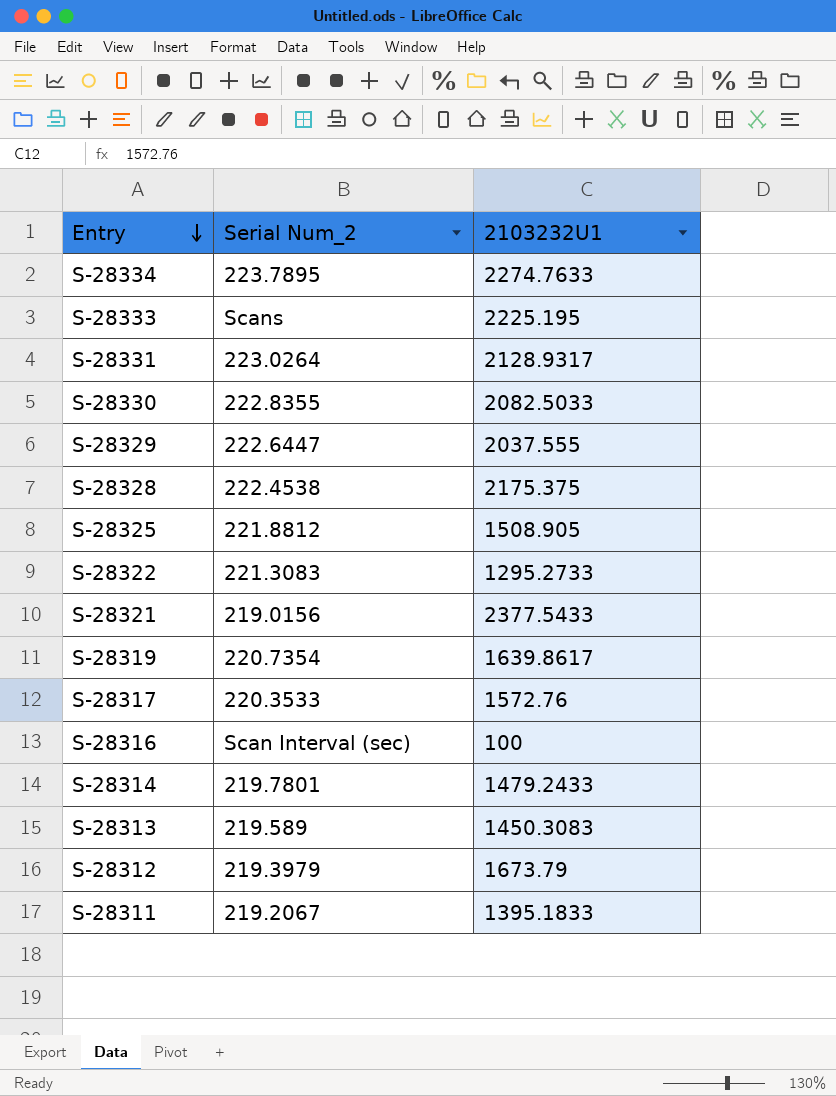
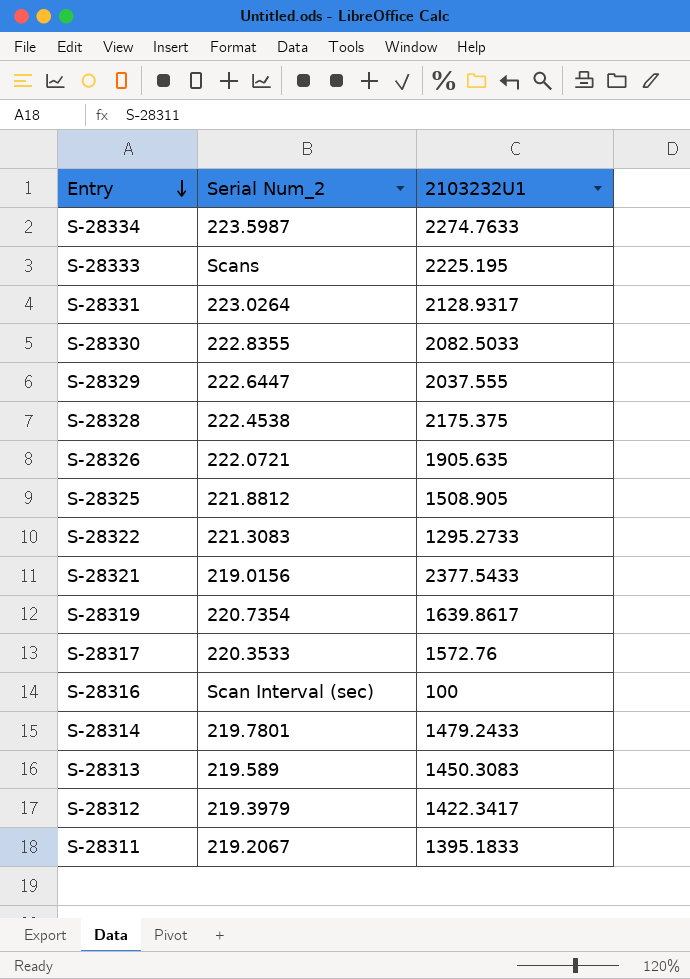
S-28334 | Serial Num_2: 223.7895 -> 223.5987
row S-28326: none -> 222.0721 | 1905.635
S-28312 | 2103232U1: 1673.79 -> 1422.3417

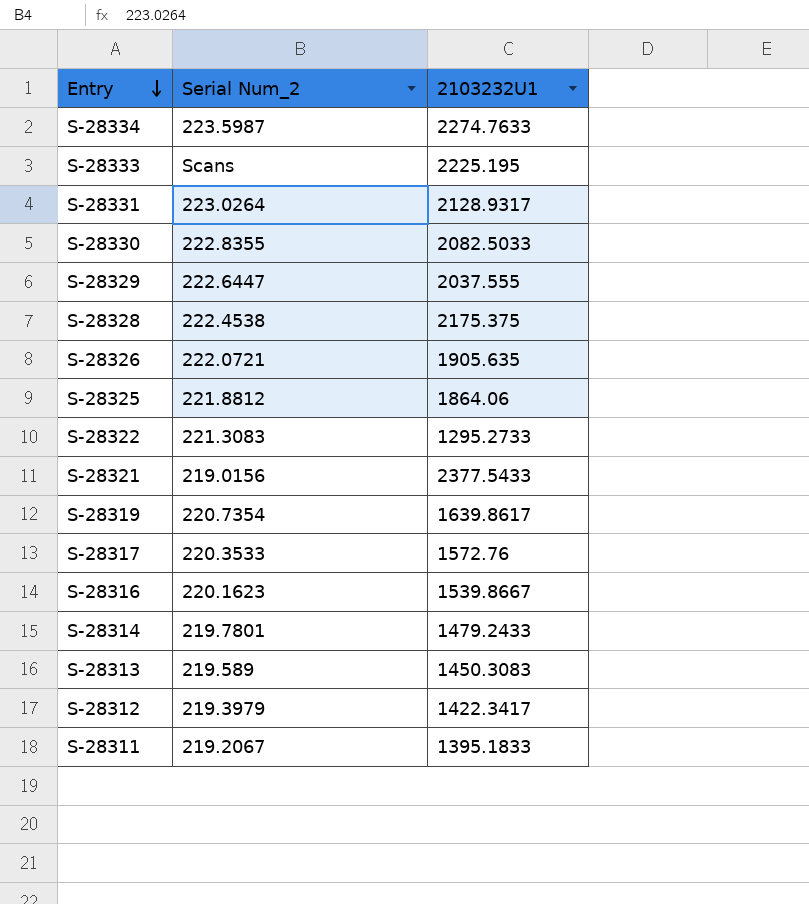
S-28325 | 2103232U1: 1508.905 -> 1864.06
S-28316 | Serial Num_2: Scan Interval (sec) -> 220.1623
S-28316 | 2103232U1: 100 -> 1539.8667

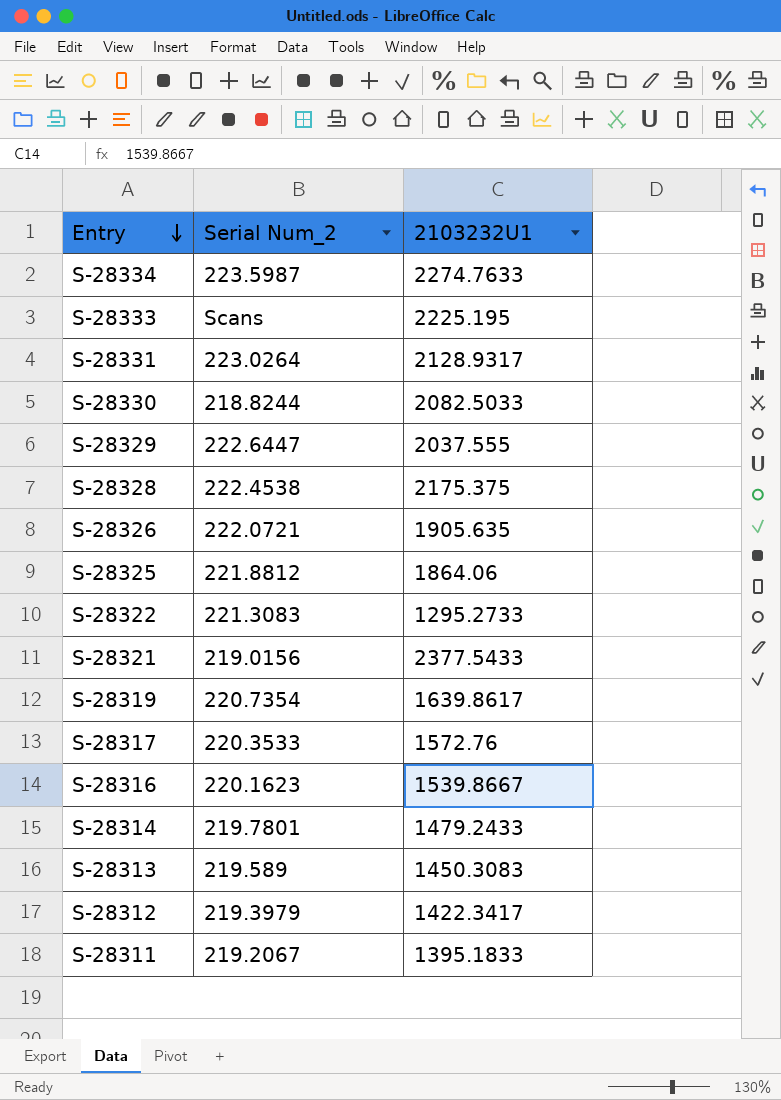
S-28330 | Serial Num_2: 222.8355 -> 218.8244

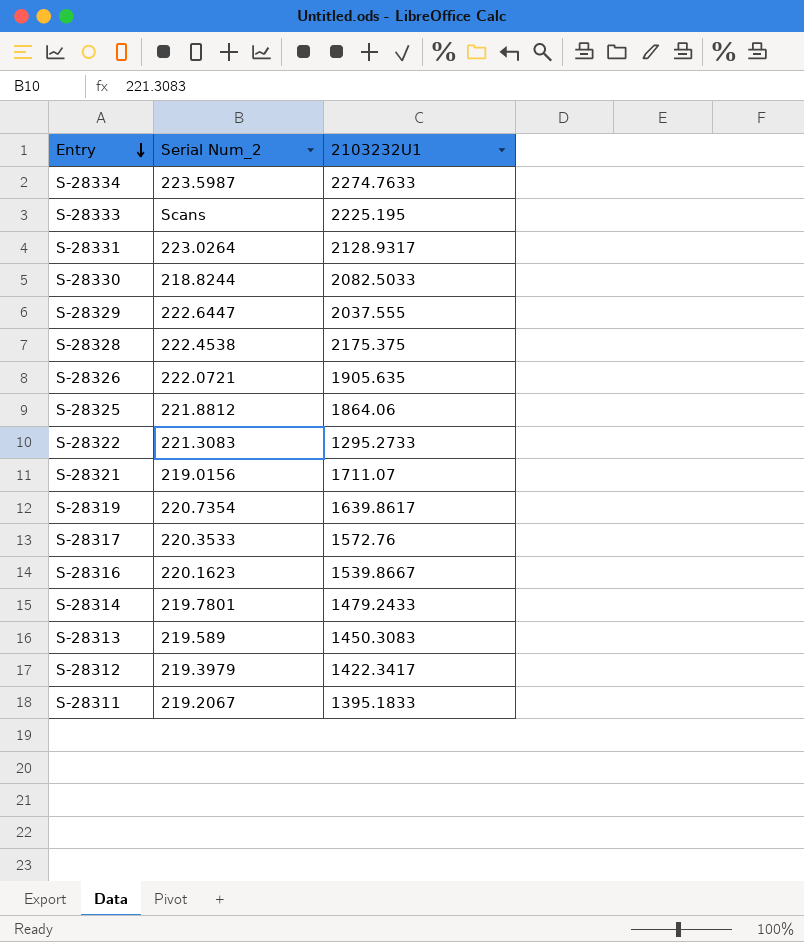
S-28321 | 2103232U1: 2377.5433 -> 1711.07

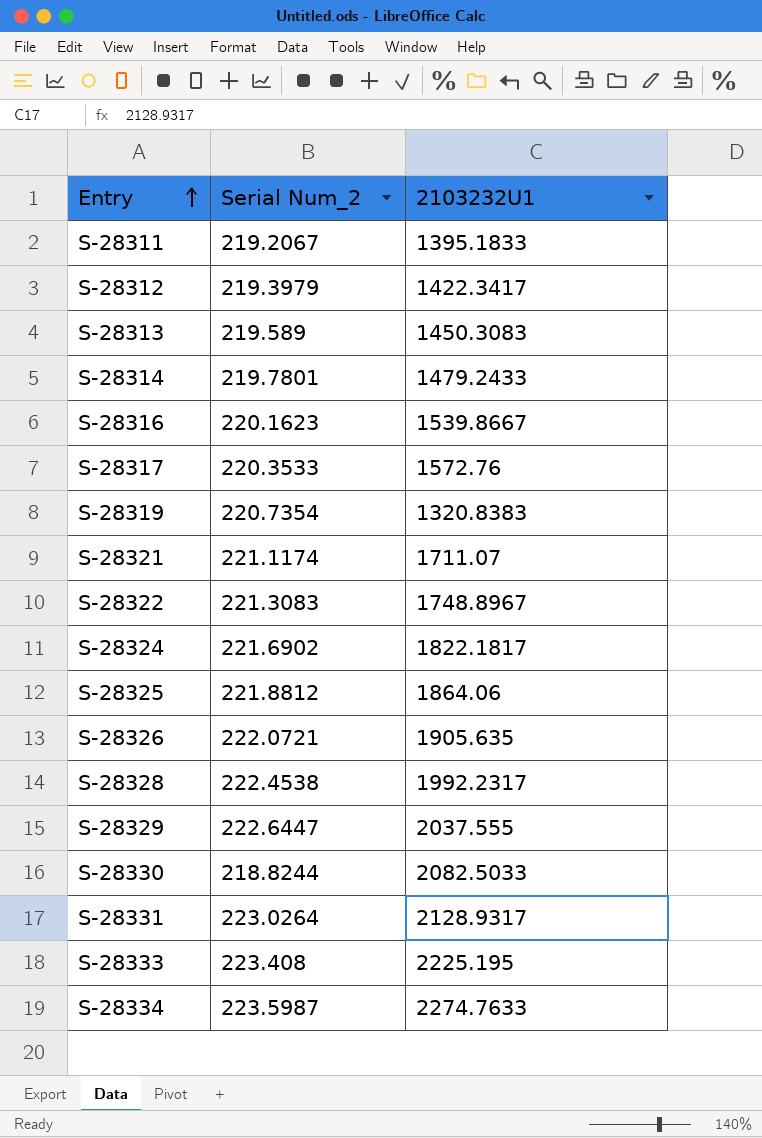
row order: Entry descending -> Entry ascending
S-28319 | 2103232U1: 1639.8617 -> 1320.8383
S-28321 | Serial Num_2: 219.0156 -> 221.1174
S-28322 | 2103232U1: 1295.2733 -> 1748.8967
row S-28324: none -> 221.6902 | 1822.1817
S-28328 | 2103232U1: 2175.375 -> 1992.2317
S-28333 | Serial Num_2: Scans -> 223.408

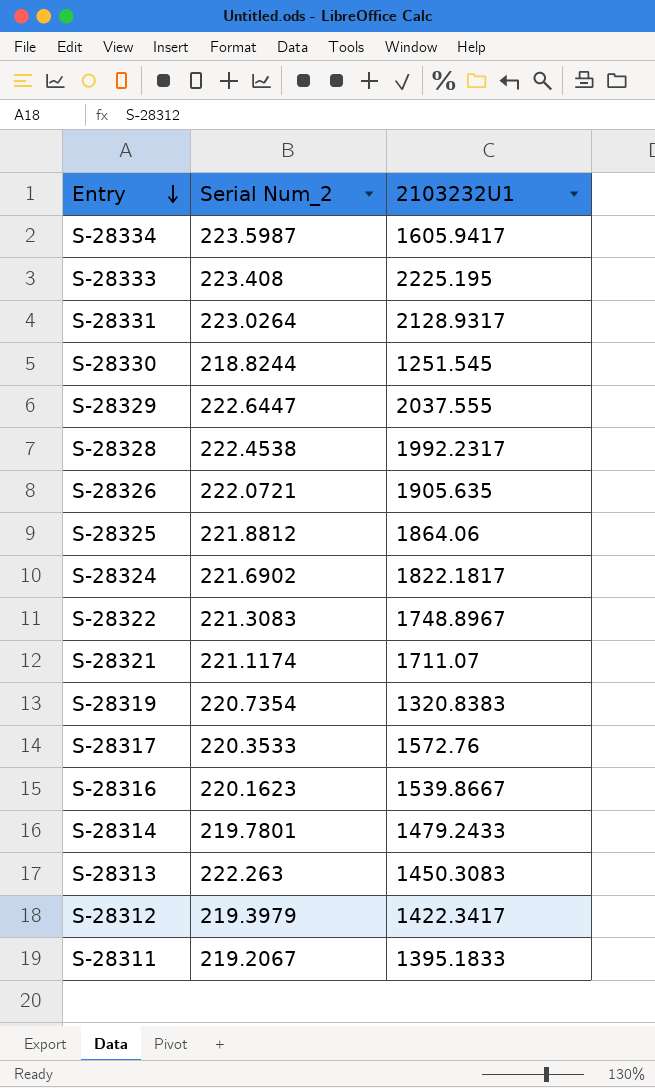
row order: Entry ascending -> Entry descending
S-28334 | 2103232U1: 2274.7633 -> 1605.9417
S-28330 | 2103232U1: 2082.5033 -> 1251.545
S-28313 | Serial Num_2: 219.589 -> 222.263

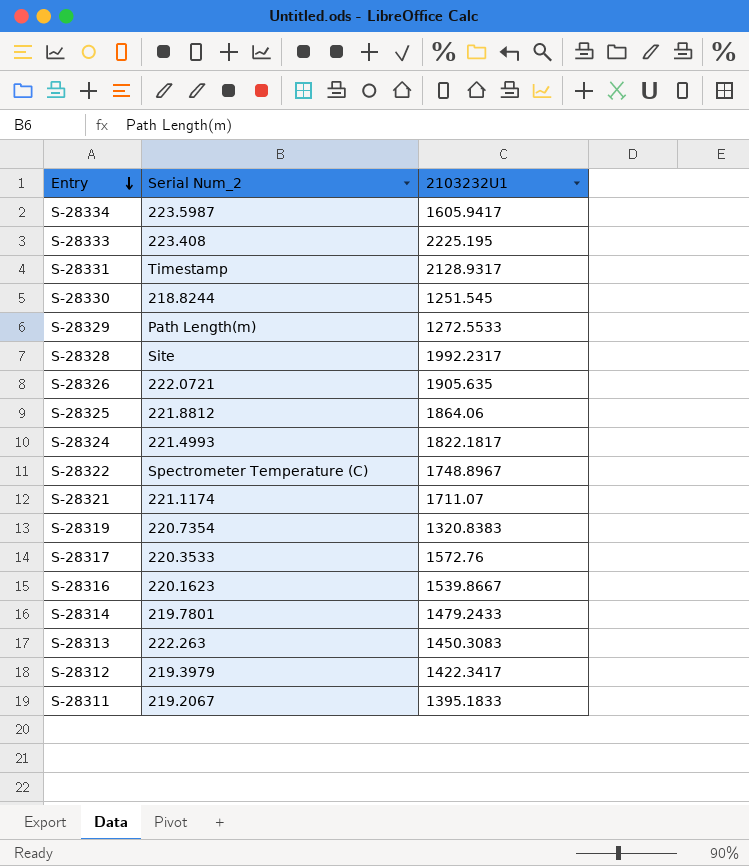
S-28331 | Serial Num_2: 223.0264 -> Timestamp
S-28329 | Serial Num_2: 222.6447 -> Path Length(m)
S-28329 | 2103232U1: 2037.555 -> 1272.5533
S-28328 | Serial Num_2: 222.4538 -> Site
S-28324 | Serial Num_2: 221.6902 -> 221.4993
S-28322 | Serial Num_2: 221.3083 -> Spectrometer Temperature (C)

